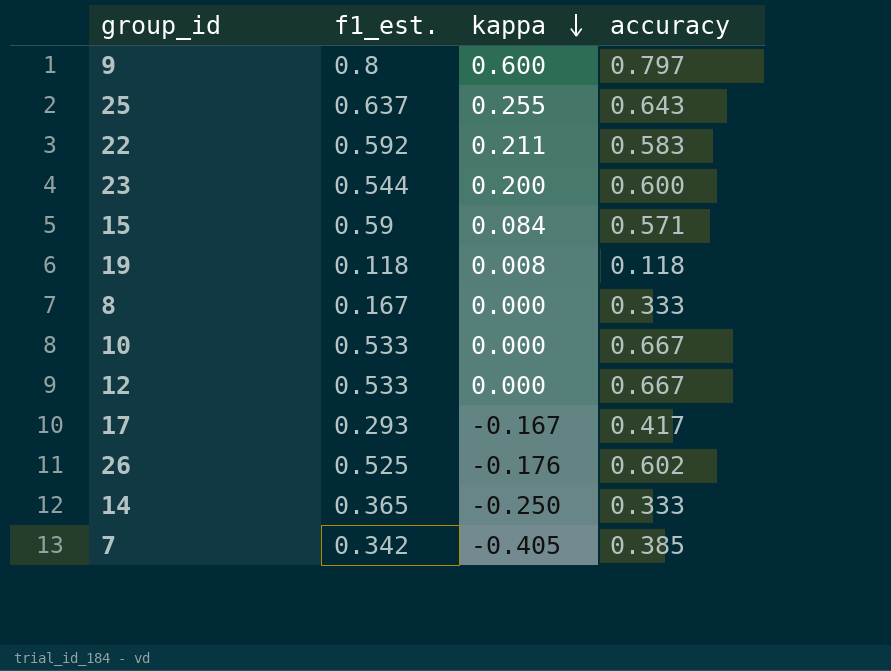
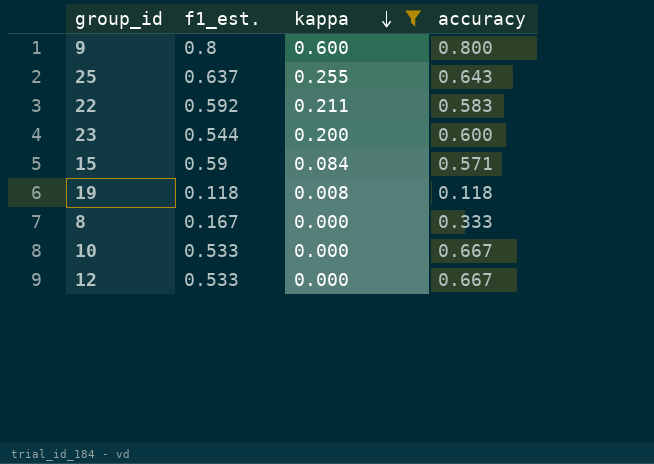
filter: none -> kappa >= 0.000
9 | accuracy: 0.797 -> 0.800

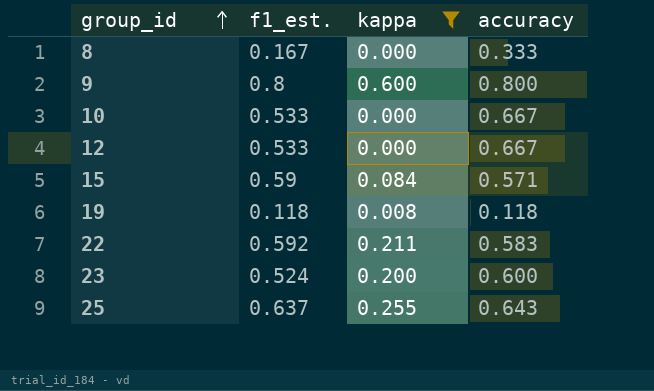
row order: kappa descending -> group_id ascending
23 | f1_est.: 0.544 -> 0.524

